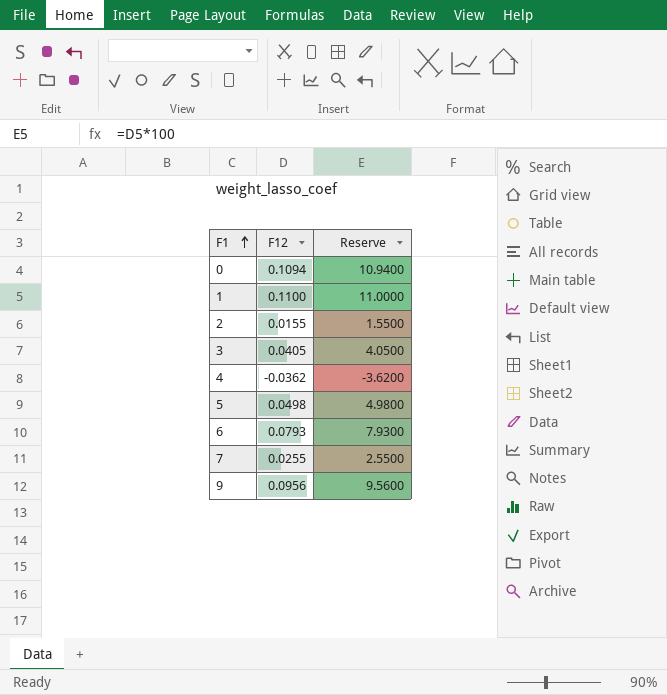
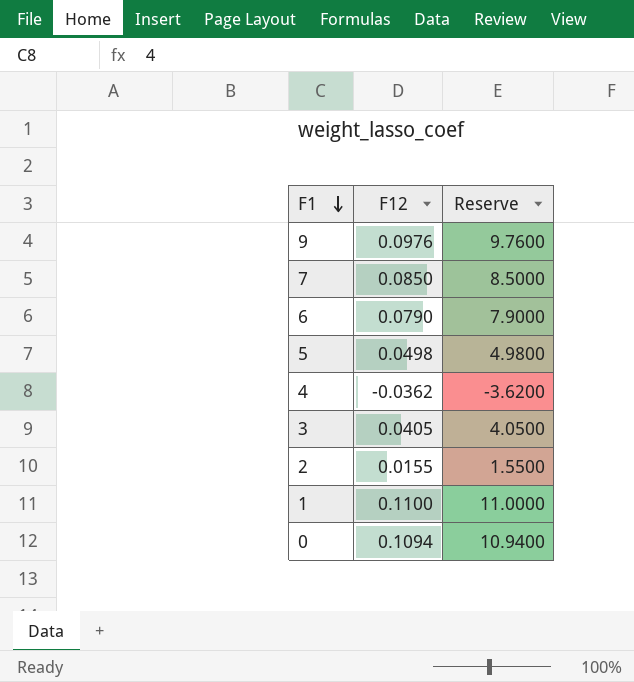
row order: F1 ascending -> F1 descending
9 | F12: 0.0956 -> 0.0976
9 | Reserve: 9.5600 -> 9.7600
7 | F12: 0.0255 -> 0.0850
7 | Reserve: 2.5500 -> 8.5000
6 | F12: 0.0793 -> 0.0790
6 | Reserve: 7.9300 -> 7.9000

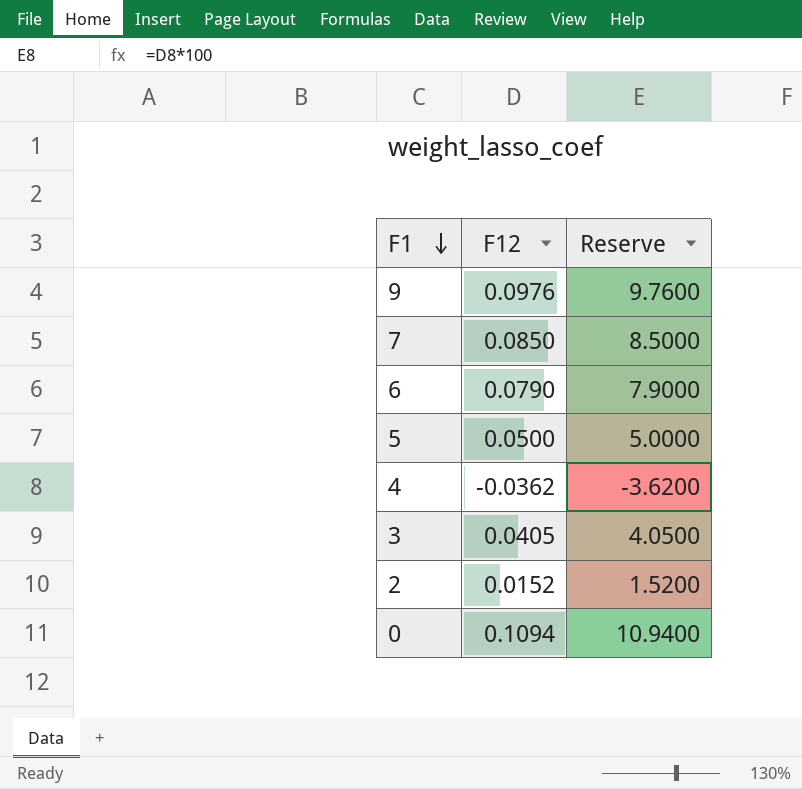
row 1: 0.1100 | 11.0000 -> none
5 | F12: 0.0498 -> 0.0500
5 | Reserve: 4.9800 -> 5.0000
2 | F12: 0.0155 -> 0.0152
2 | Reserve: 1.5500 -> 1.5200

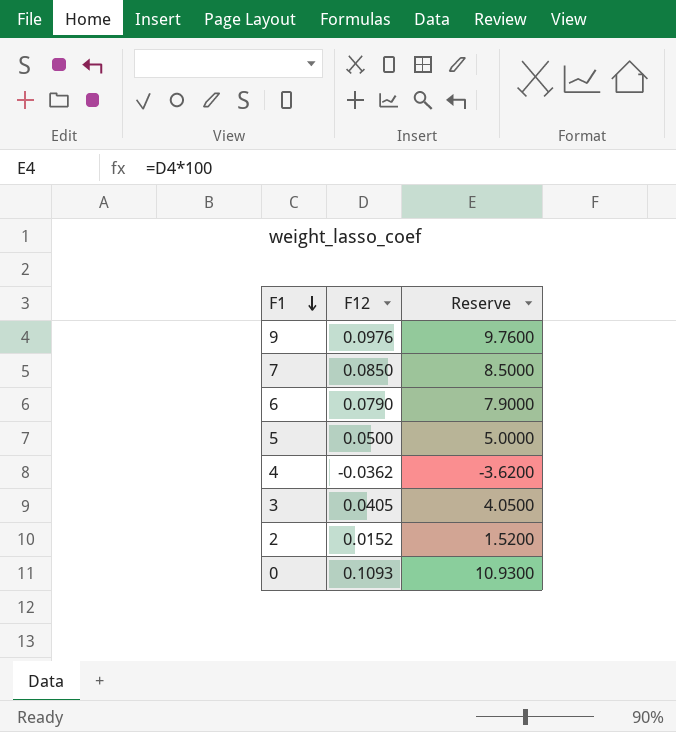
0 | F12: 0.1094 -> 0.1093
0 | Reserve: 10.9400 -> 10.9300

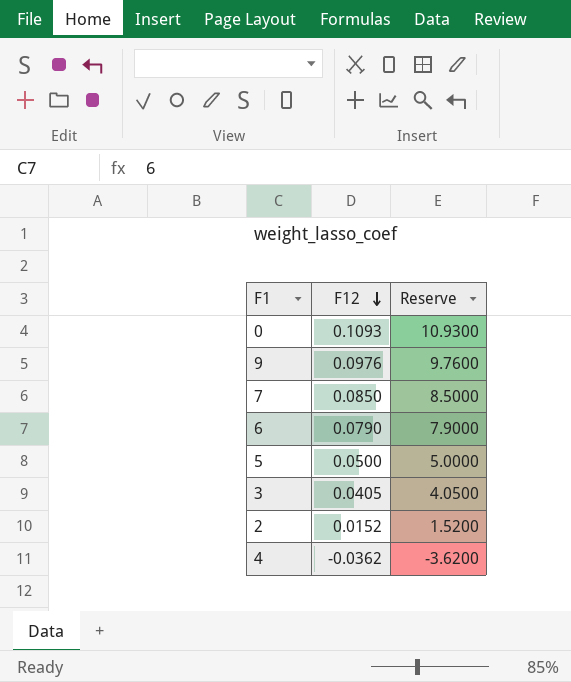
row order: F1 descending -> F12 descending

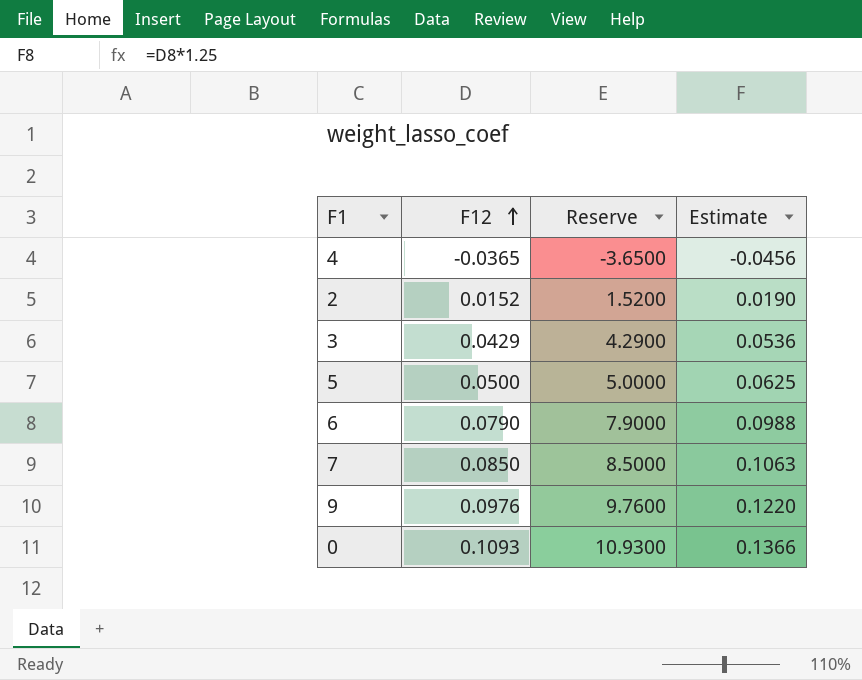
row order: F12 descending -> F12 ascending
column Estimate | formula: none -> [F12] * 1.25
4 | F12: -0.0362 -> -0.0365
4 | Reserve: -3.6200 -> -3.6500
3 | F12: 0.0405 -> 0.0429
3 | Reserve: 4.0500 -> 4.2900

